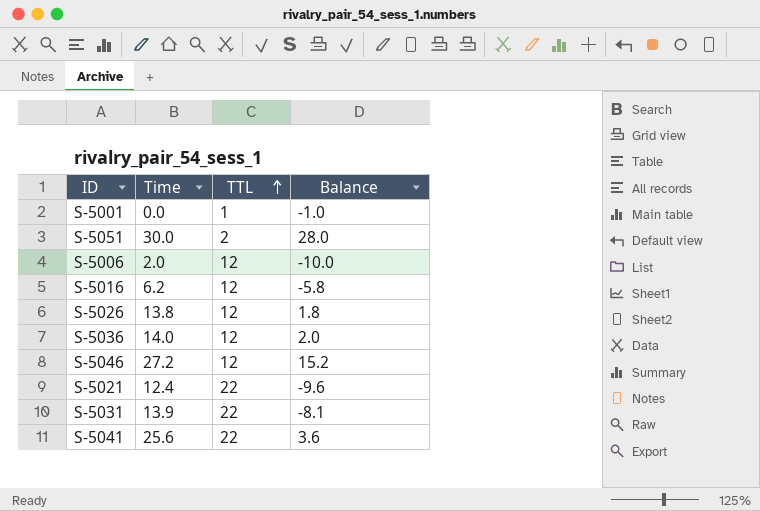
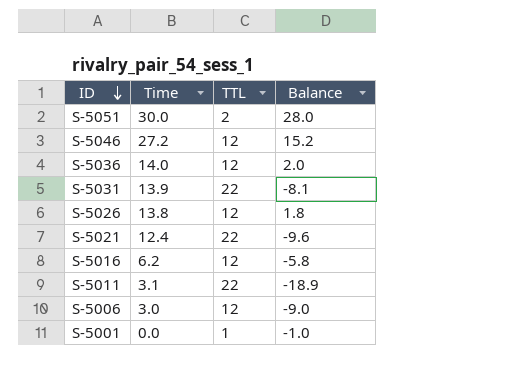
row order: TTL ascending -> ID descending
row S-5041: 25.6 | 22 | 3.6 -> none
row S-5011: none -> 3.1 | 22 | -18.9
S-5006 | Time: 2.0 -> 3.0
S-5006 | Balance: -10.0 -> -9.0

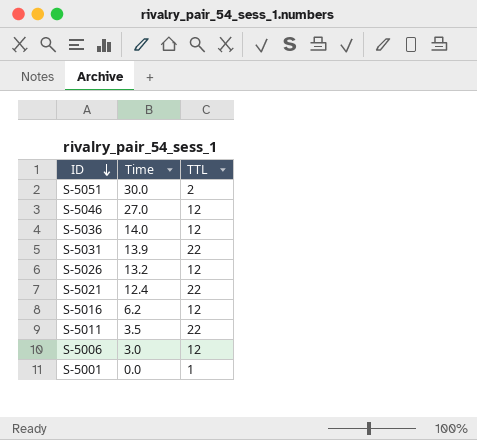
column Balance | formula: [Time] - [TTL] -> none
S-5046 | Time: 27.2 -> 27.0
S-5026 | Time: 13.8 -> 13.2
S-5011 | Time: 3.1 -> 3.5

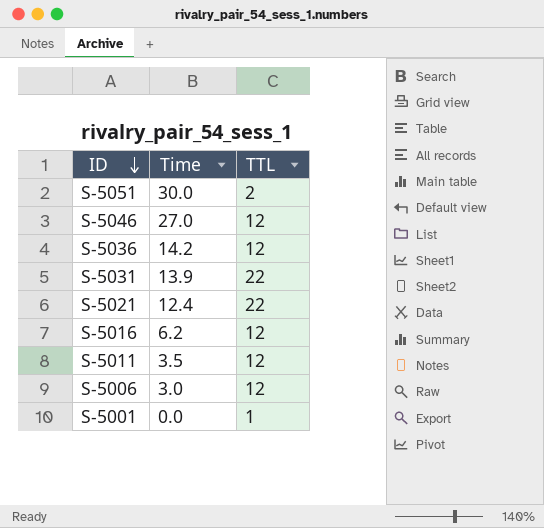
row S-5026: 13.2 | 12 -> none
S-5036 | Time: 14.0 -> 14.2
S-5011 | TTL: 22 -> 12

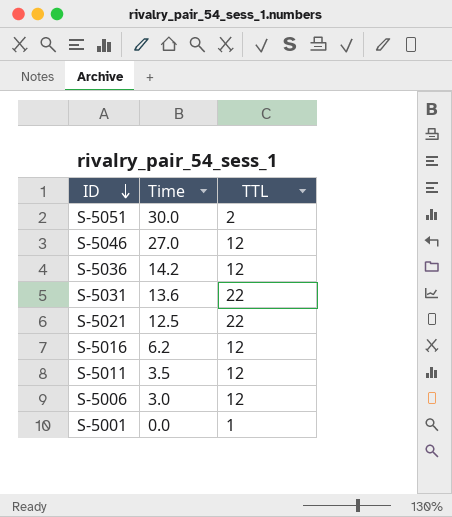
S-5031 | Time: 13.9 -> 13.6
S-5021 | Time: 12.4 -> 12.5

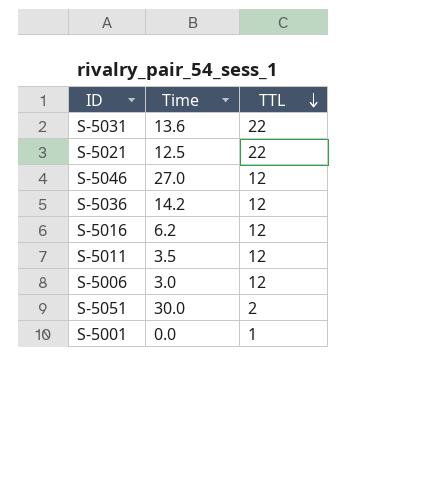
row order: ID descending -> TTL descending

